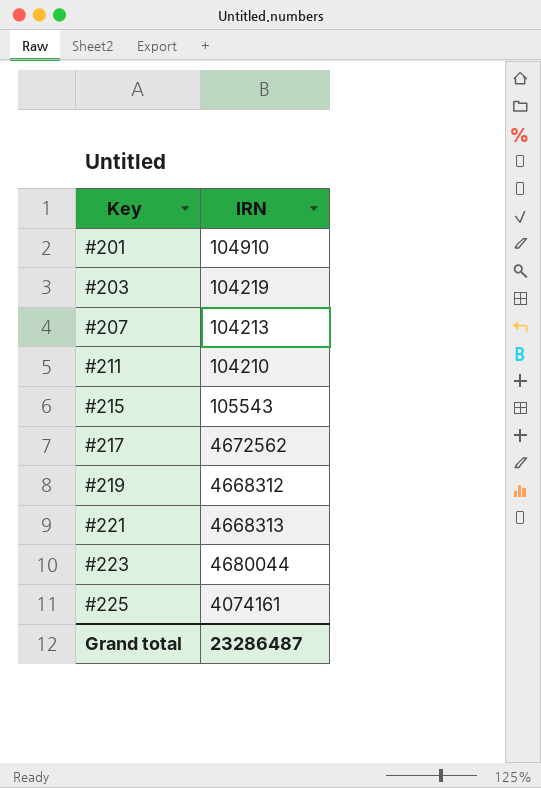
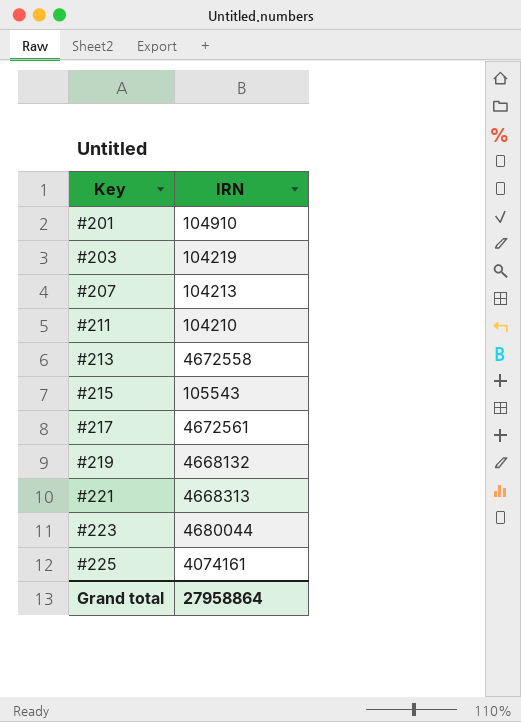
row #213: none -> 4672558
#217 | IRN: 4672562 -> 4672561
#219 | IRN: 4668312 -> 4668132
Grand total | IRN: 23286487 -> 27958864

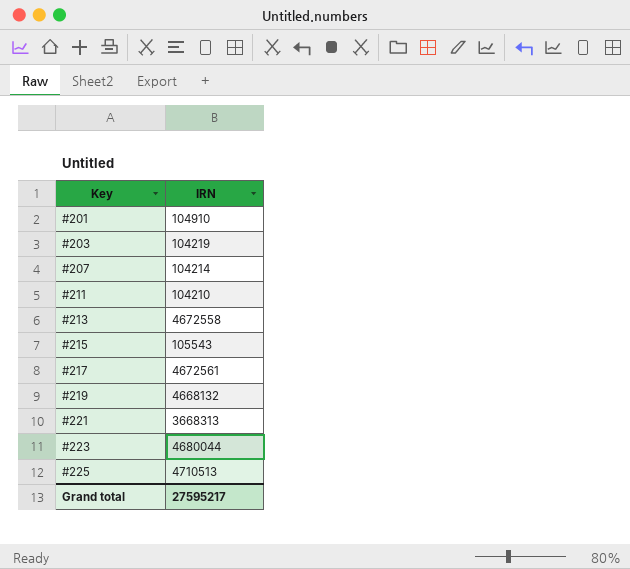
#207 | IRN: 104213 -> 104214
#221 | IRN: 4668313 -> 3668313
#225 | IRN: 4074161 -> 4710513
Grand total | IRN: 27958864 -> 27595217

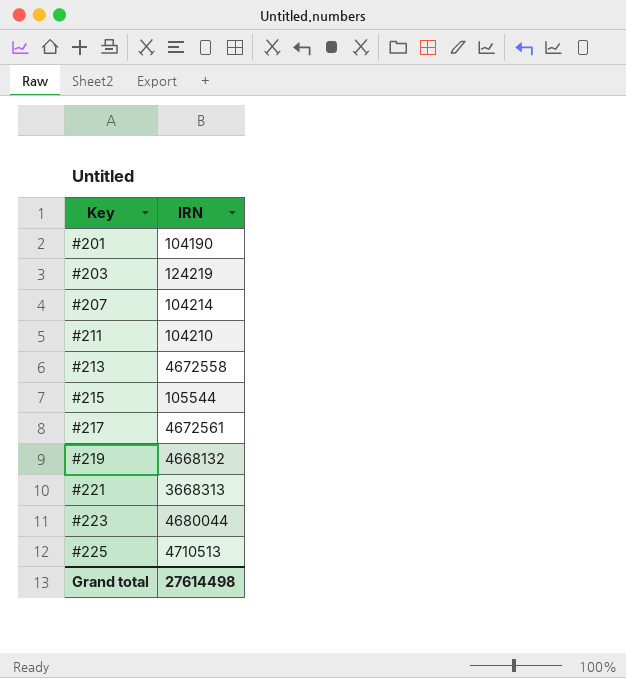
#201 | IRN: 104910 -> 104190
#203 | IRN: 104219 -> 124219
#215 | IRN: 105543 -> 105544
Grand total | IRN: 27595217 -> 27614498

